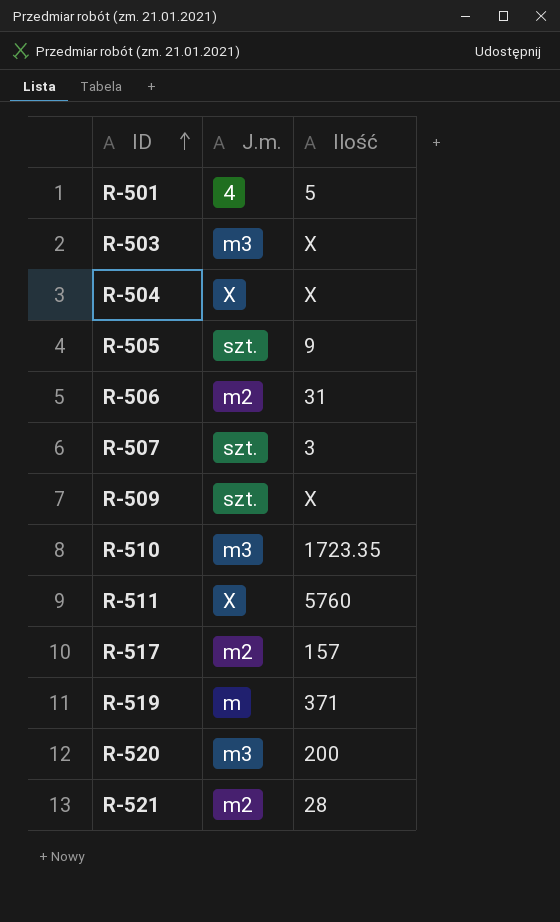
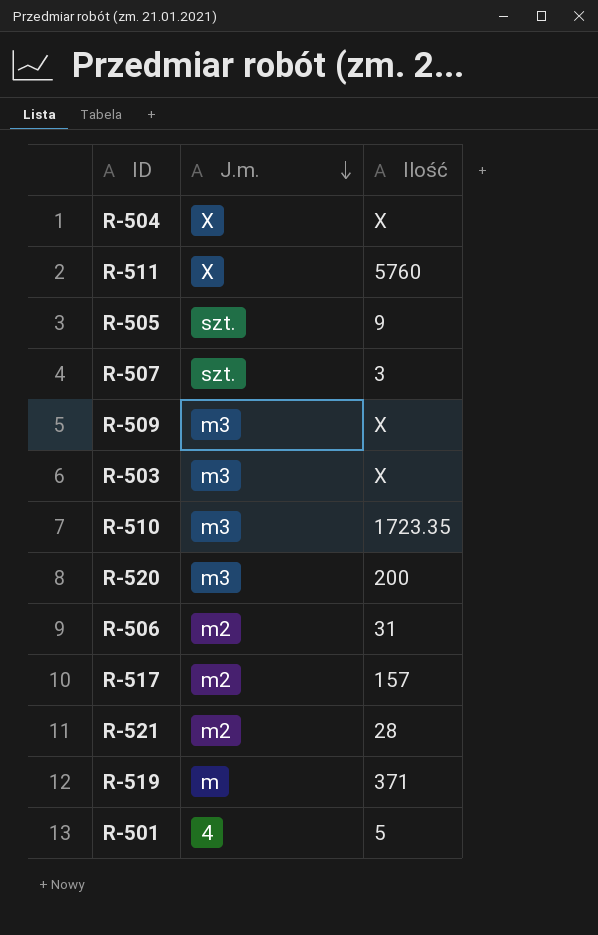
row order: ID ascending -> J.m. descending
R-509 | J.m.: szt. -> m3

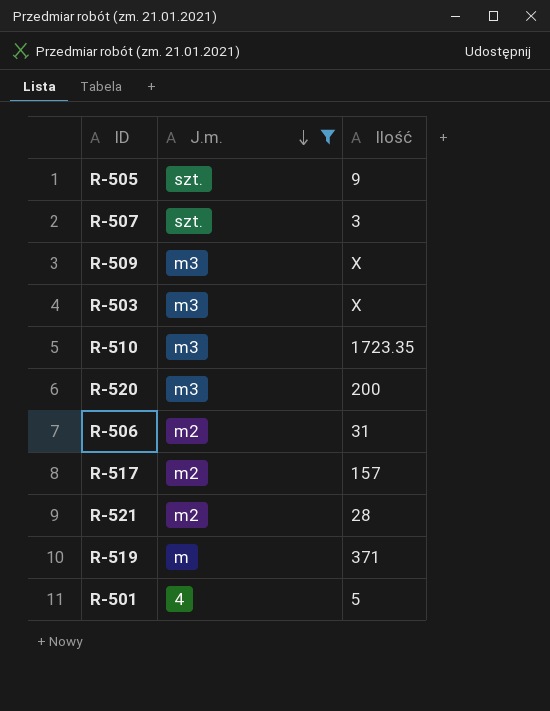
filter: none -> J.m. != X

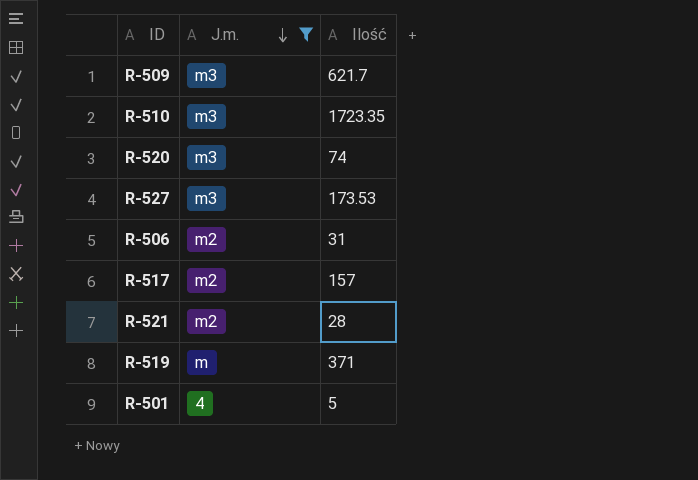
row R-505: szt. | 9 -> none
row R-507: szt. | 3 -> none
row R-503: m3 | X -> none
R-509 | Ilość: X -> 621.7
R-520 | Ilość: 200 -> 74
row R-527: none -> m3 | 173.53

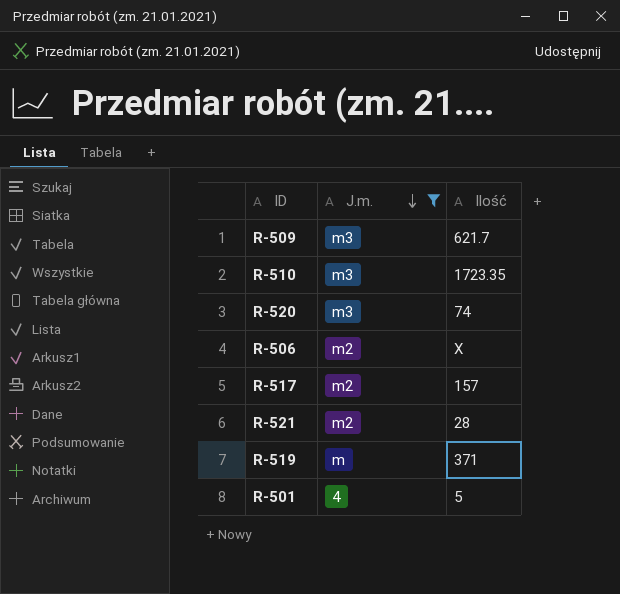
row R-527: m3 | 173.53 -> none
R-506 | Ilość: 31 -> X

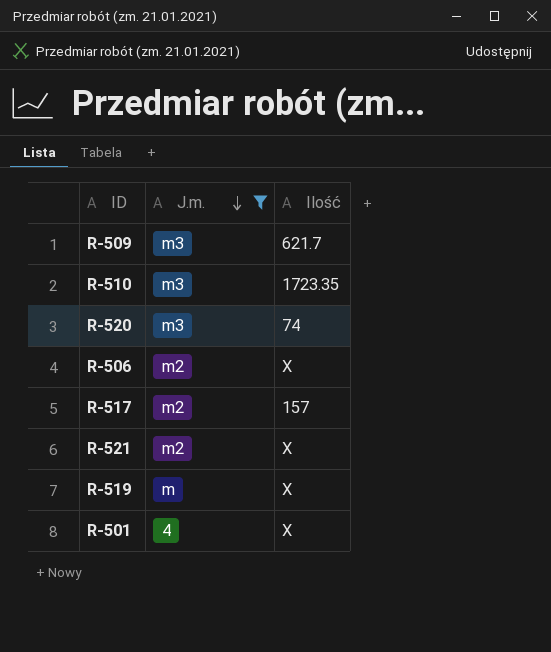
R-521 | Ilość: 28 -> X
R-519 | Ilość: 371 -> X
R-501 | Ilość: 5 -> X

